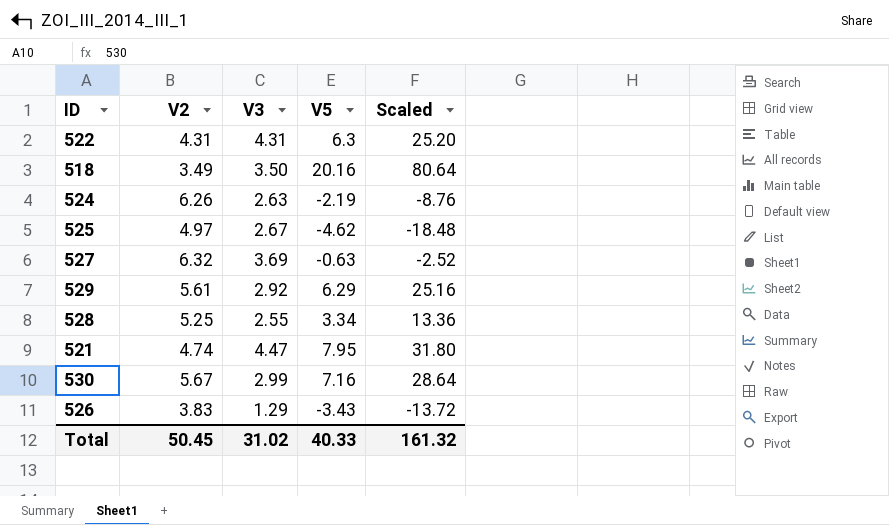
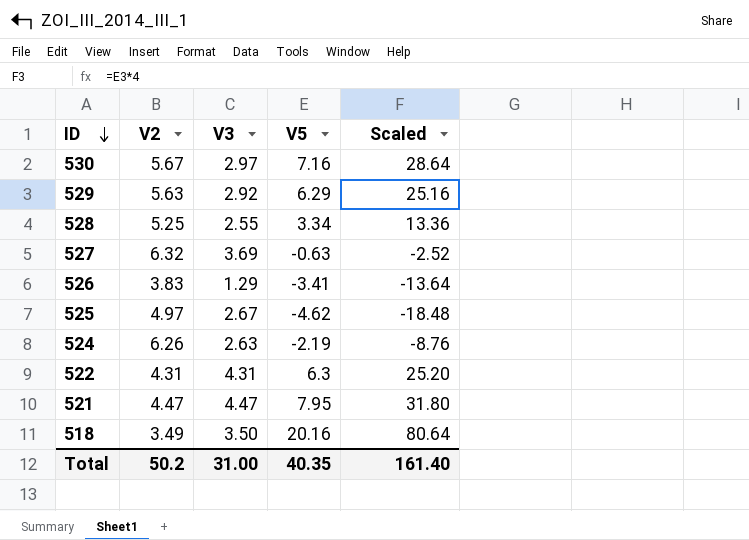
row order: none -> ID descending
530 | V3: 2.99 -> 2.97
529 | V2: 5.61 -> 5.63
526 | V5: -3.43 -> -3.41
526 | Scaled: -13.72 -> -13.64
521 | V2: 4.74 -> 4.47
Total | V2: 50.45 -> 50.2
Total | V3: 31.02 -> 31.00
Total | V5: 40.33 -> 40.35
Total | Scaled: 161.32 -> 161.40

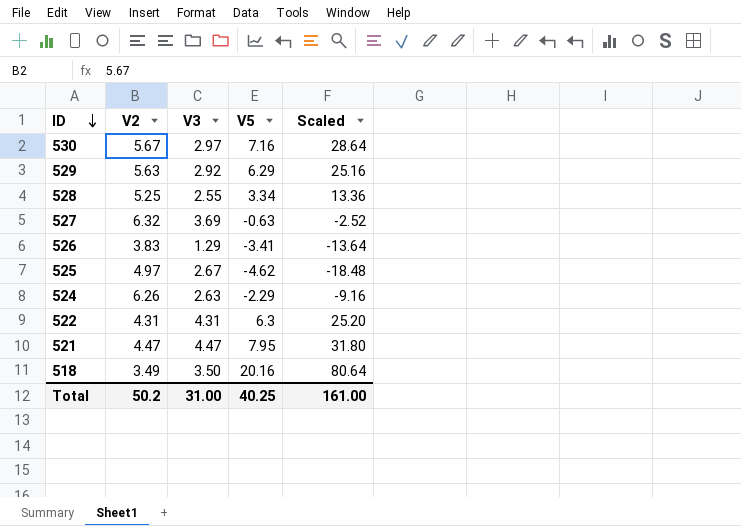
524 | V5: -2.19 -> -2.29
524 | Scaled: -8.76 -> -9.16
Total | V5: 40.35 -> 40.25
Total | Scaled: 161.40 -> 161.00

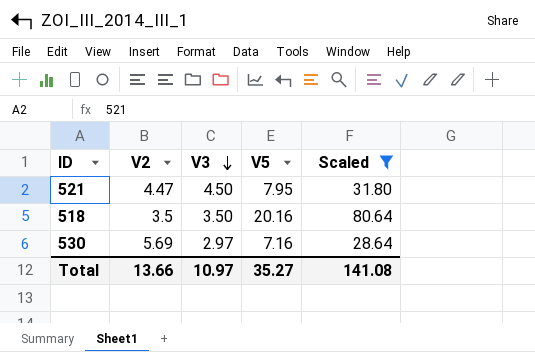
filter: none -> Scaled >= 28.64
row order: ID descending -> V3 descending
521 | V3: 4.47 -> 4.50
518 | V2: 3.49 -> 3.5
530 | V2: 5.67 -> 5.69
Total | V2: 50.2 -> 13.66
Total | V3: 31.00 -> 10.97
Total | V5: 40.25 -> 35.27
Total | Scaled: 161.00 -> 141.08

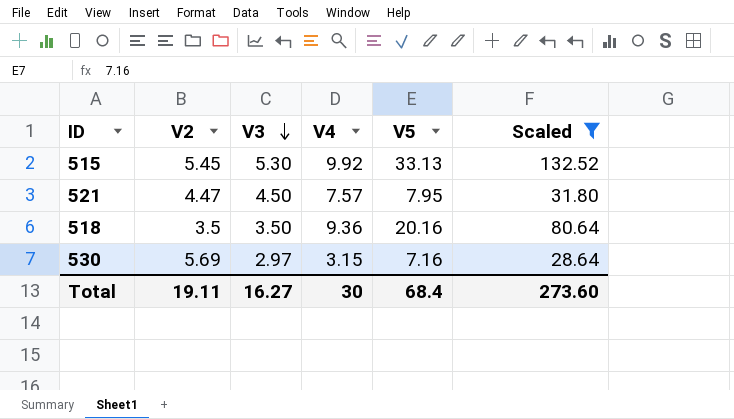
column V4 | position: none -> 4
row 515: none -> 5.45 | 5.30 | 9.92 | 33.13 | 132.52
Total | V2: 13.66 -> 19.11
Total | V3: 10.97 -> 16.27
Total | V5: 35.27 -> 68.4
Total | Scaled: 141.08 -> 273.60

